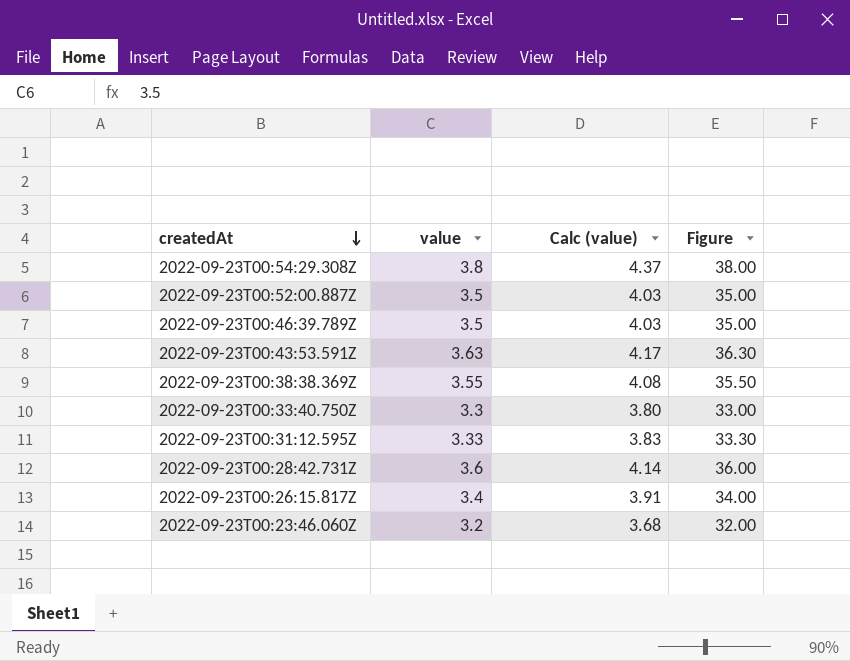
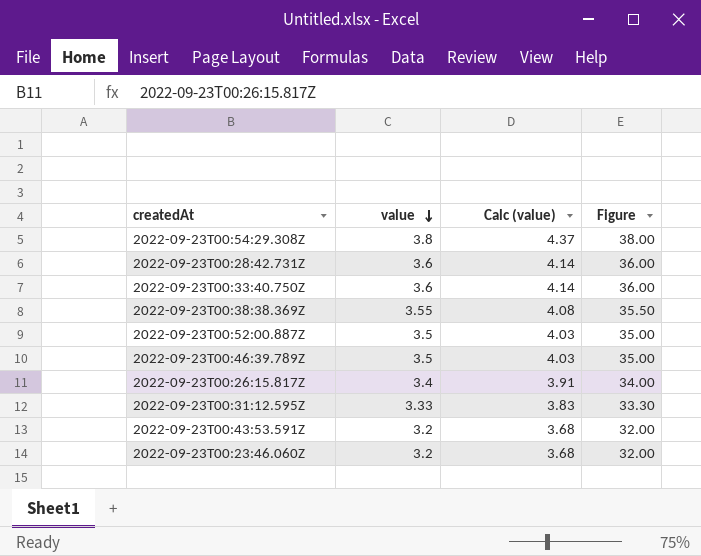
row order: createdAt descending -> value descending
2022-09-23T00:33:40.750Z | value: 3.3 -> 3.6
2022-09-23T00:33:40.750Z | Calc (value): 3.80 -> 4.14
2022-09-23T00:33:40.750Z | Figure: 33.00 -> 36.00
2022-09-23T00:43:53.591Z | value: 3.63 -> 3.2
2022-09-23T00:43:53.591Z | Calc (value): 4.17 -> 3.68
2022-09-23T00:43:53.591Z | Figure: 36.30 -> 32.00

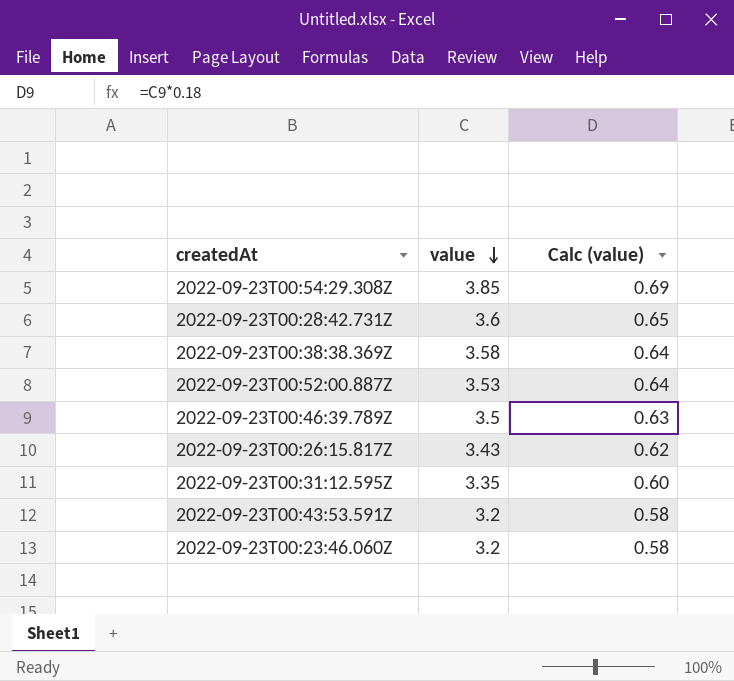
column Figure | formula: [value] * 10 -> none
column Calc (value) | formula: [value] * 1.15 -> [value] * 0.18
row 2022-09-23T00:33:40.750Z: 3.6 | 4.14 | 36.00 -> none
2022-09-23T00:54:29.308Z | value: 3.8 -> 3.85
2022-09-23T00:38:38.369Z | value: 3.55 -> 3.58
2022-09-23T00:52:00.887Z | value: 3.5 -> 3.53
2022-09-23T00:26:15.817Z | value: 3.4 -> 3.43
2022-09-23T00:31:12.595Z | value: 3.33 -> 3.35

